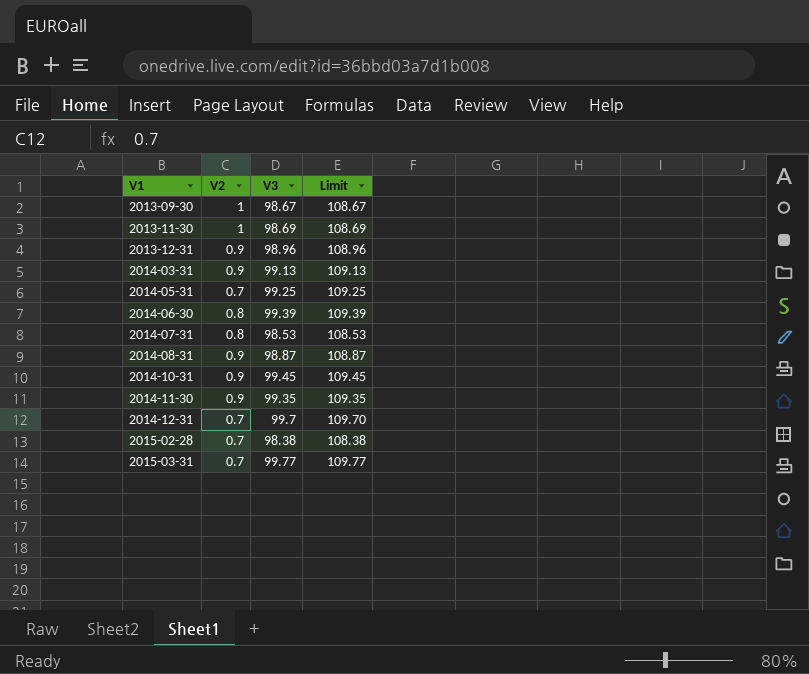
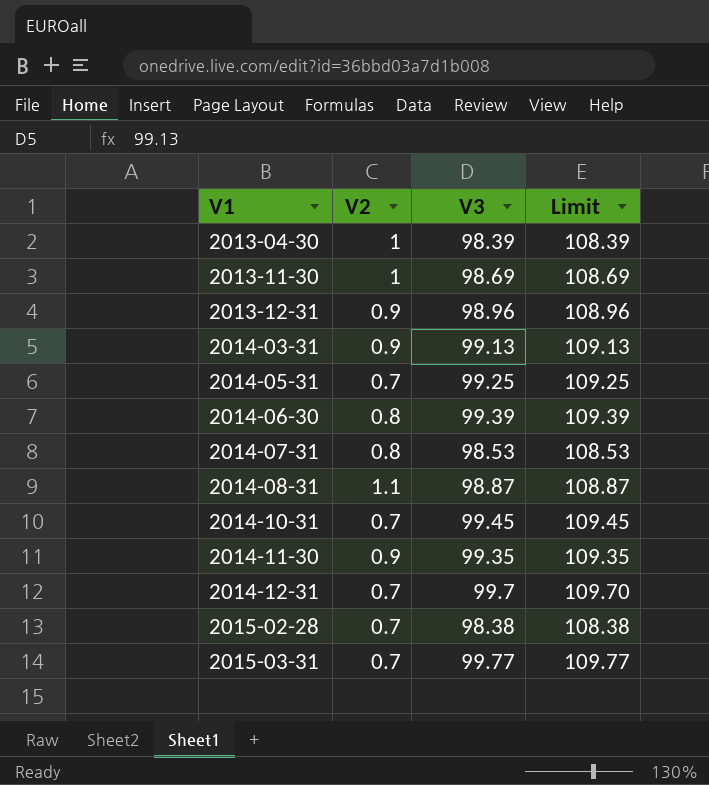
row 2013-09-30: 1 | 98.67 | 108.67 -> none
row 2013-04-30: none -> 1 | 98.39 | 108.39
2014-08-31 | V2: 0.9 -> 1.1
2014-10-31 | V2: 0.9 -> 0.7

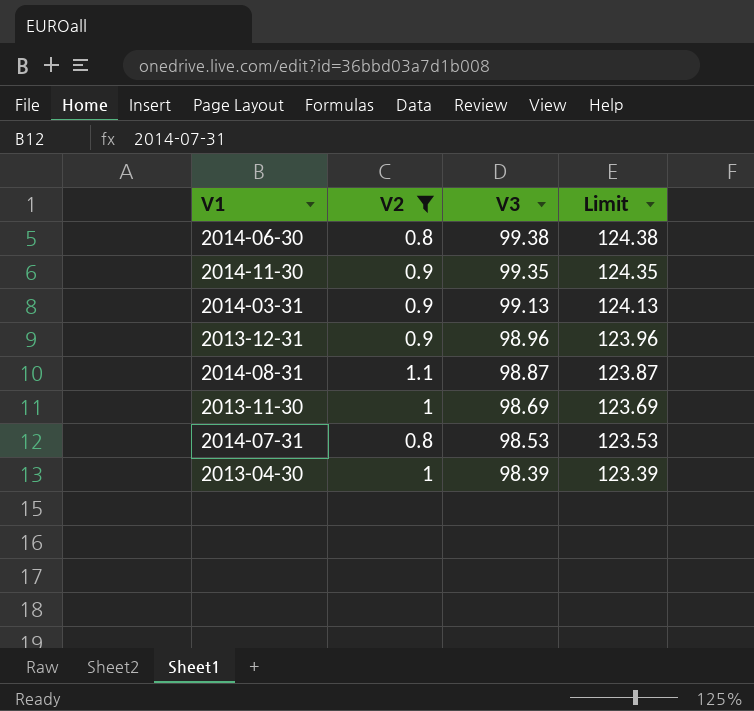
filter: none -> V2 != 0.7
row order: V1 ascending -> V3 descending
column Limit | formula: [V3] + 10 -> [V3] + 25
2014-06-30 | V3: 99.39 -> 99.38

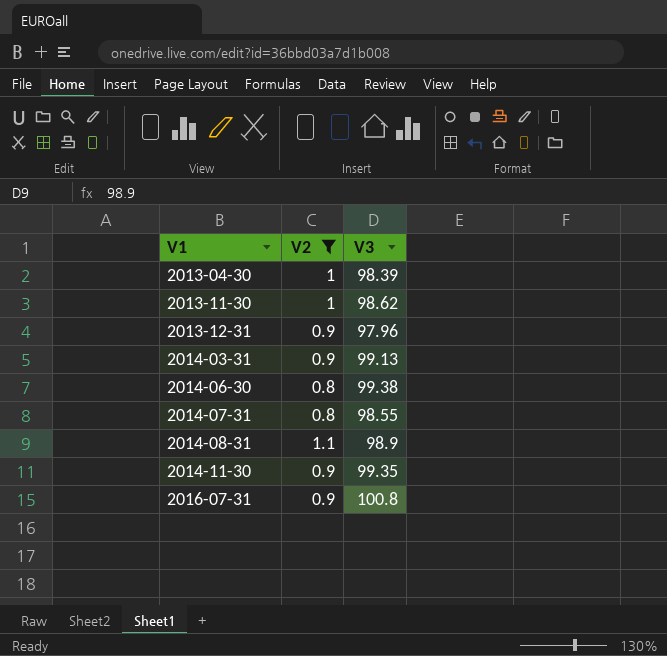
row order: V3 descending -> V1 ascending
column Limit | formula: [V3] + 25 -> none
2013-11-30 | V3: 98.69 -> 98.62
2013-12-31 | V3: 98.96 -> 97.96
2014-07-31 | V3: 98.53 -> 98.55
2014-08-31 | V3: 98.87 -> 98.9
row 2016-07-31: none -> 0.9 | 100.8

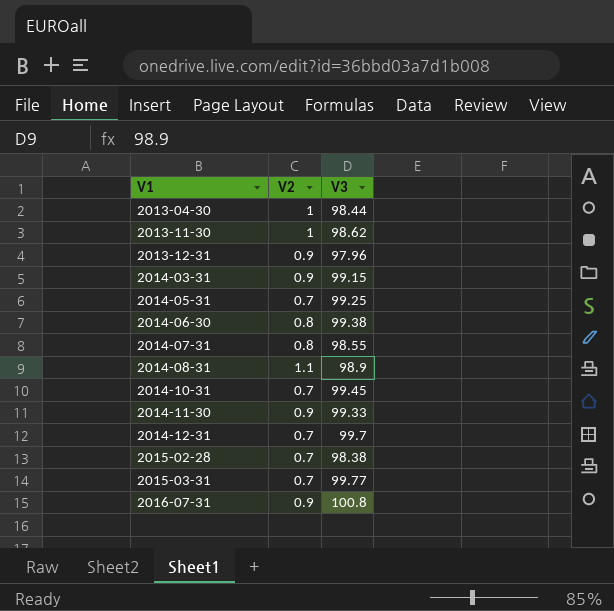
filter: V2 != 0.7 -> none
2013-04-30 | V3: 98.39 -> 98.44
2014-03-31 | V3: 99.13 -> 99.15
2014-11-30 | V3: 99.35 -> 99.33

